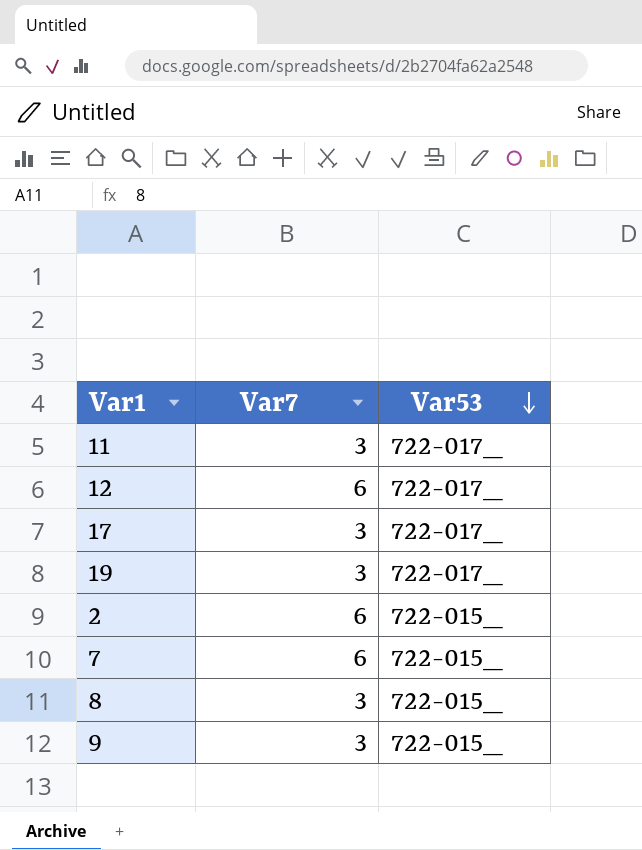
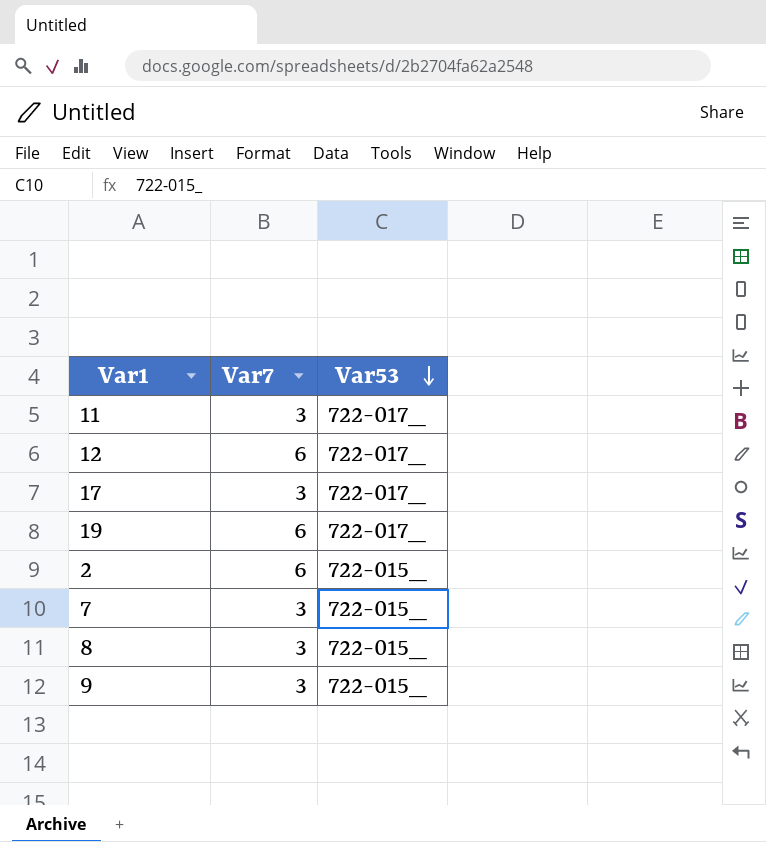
19 | Var7: 3 -> 6
7 | Var7: 6 -> 3

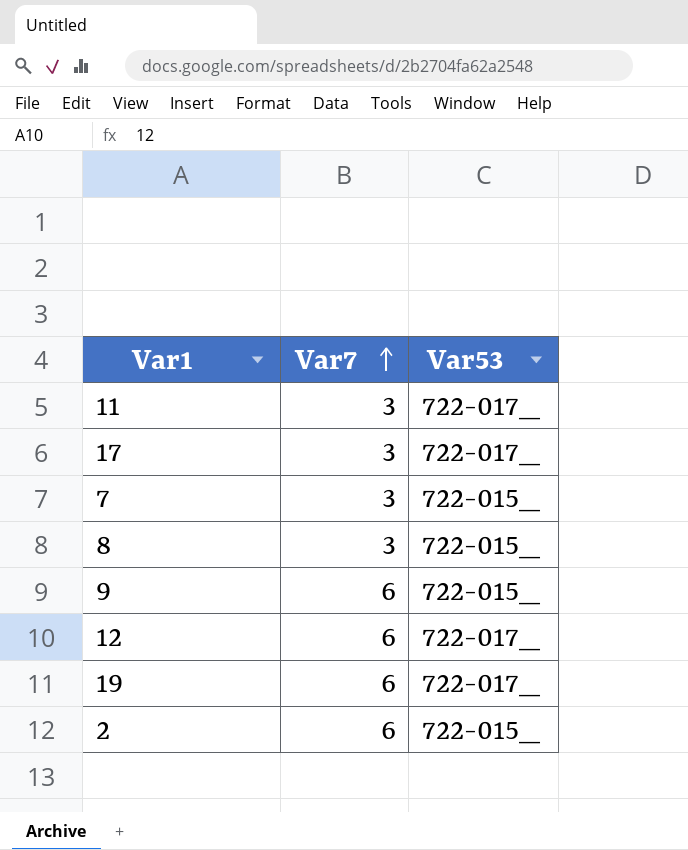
row order: Var53 descending -> Var7 ascending
9 | Var7: 3 -> 6

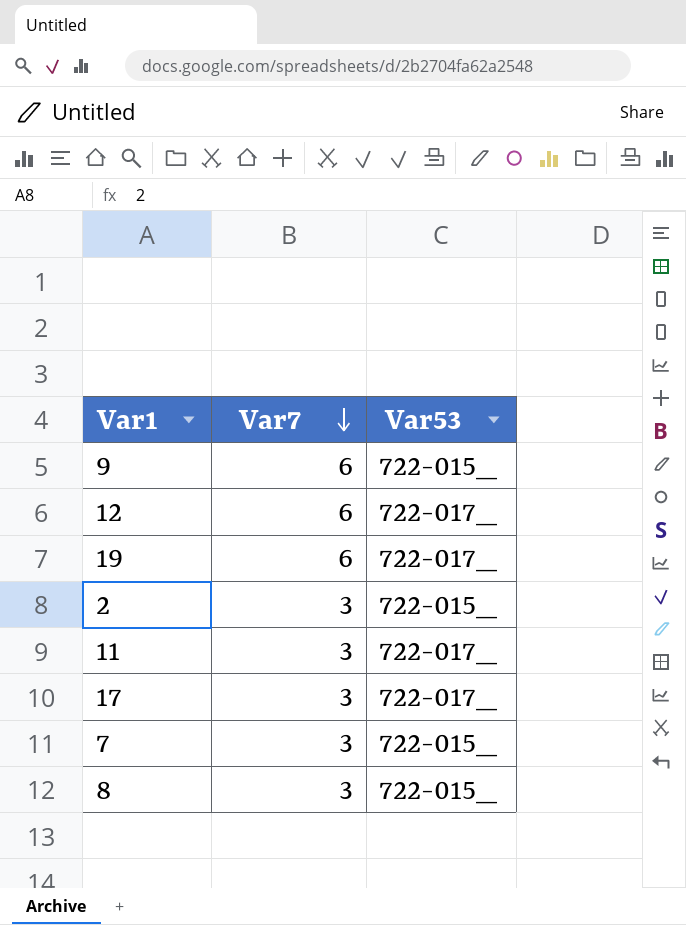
row order: Var7 ascending -> Var7 descending
2 | Var7: 6 -> 3

